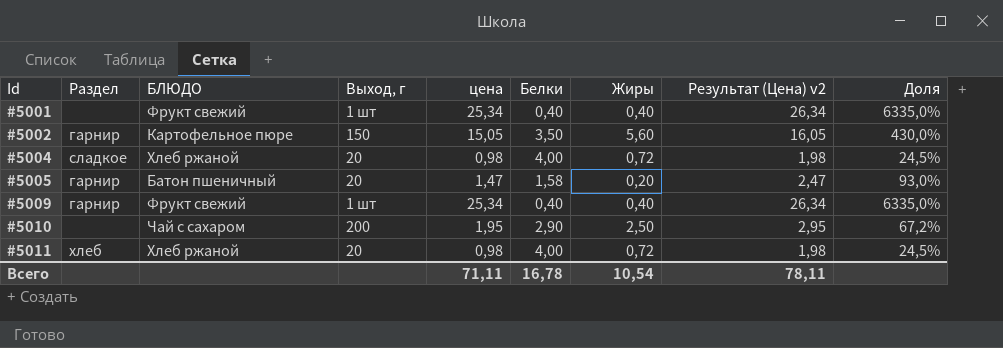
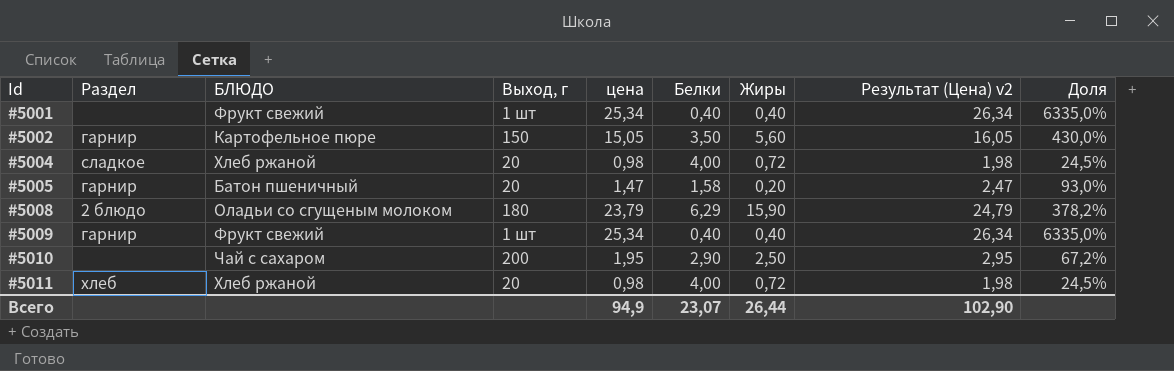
row #5008: none -> 2 блюдо | Оладьи со сгущеным молоком | 180 | 23,79 | 6,29 | 15,90 | 24,79 | 378,2%
Всего | цена: 71,11 -> 94,9
Всего | Белки: 16,78 -> 23,07
Всего | Жиры: 10,54 -> 26,44
Всего | Результат (Цена) v2: 78,11 -> 102,90

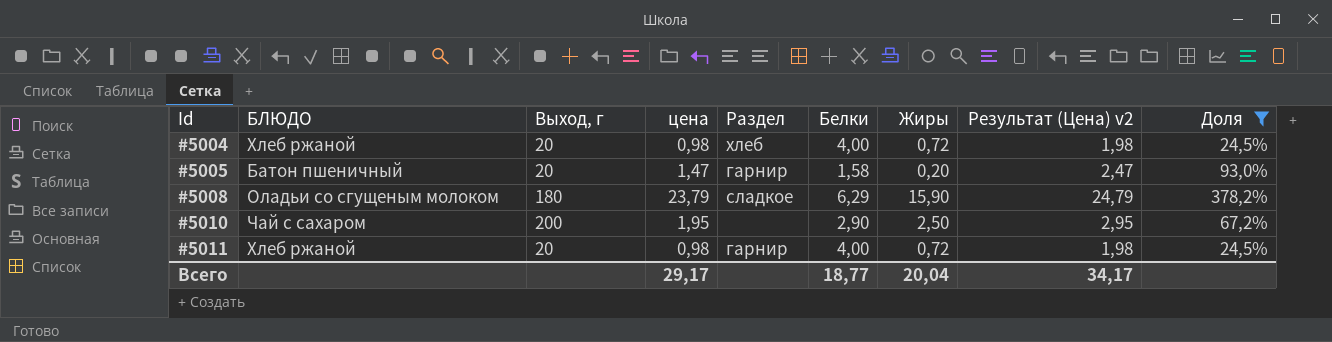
filter: none -> Доля <= 378,2%
column Раздел | position: 2 -> 5
#5004 | Раздел: сладкое -> хлеб
#5008 | Раздел: 2 блюдо -> сладкое
#5011 | Раздел: хлеб -> гарнир
Всего | цена: 94,9 -> 29,17
Всего | Белки: 23,07 -> 18,77
Всего | Жиры: 26,44 -> 20,04
Всего | Результат (Цена) v2: 102,90 -> 34,17

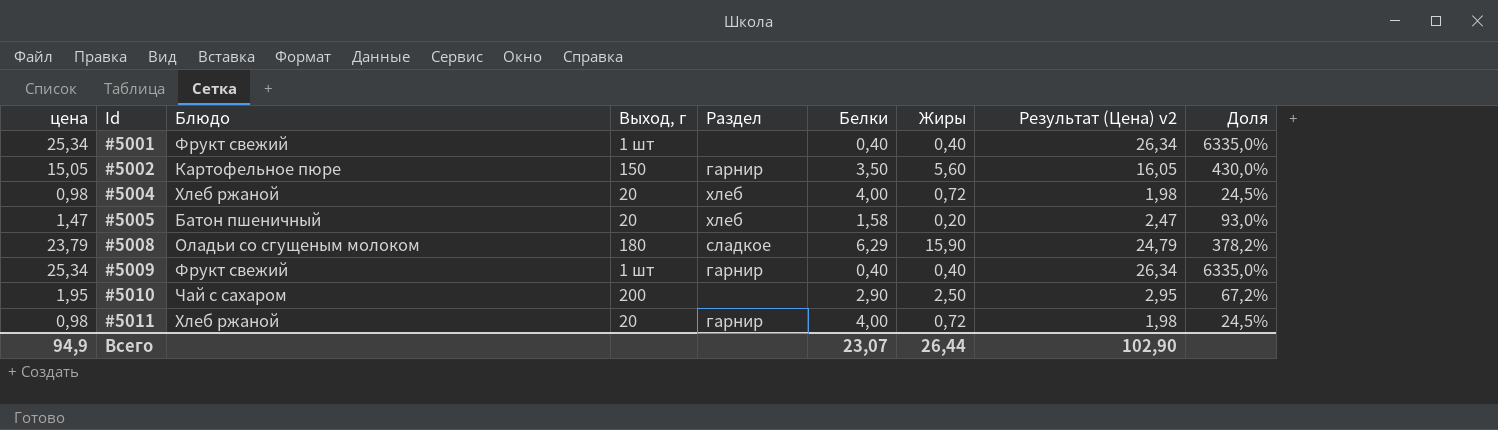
filter: Доля <= 378,2% -> none
column цена | position: 4 -> 1
column name: БЛЮДО -> Блюдо
#5005 | Раздел: гарнир -> хлеб
Всего | цена: 29,17 -> 94,9
Всего | Белки: 18,77 -> 23,07
Всего | Жиры: 20,04 -> 26,44
Всего | Результат (Цена) v2: 34,17 -> 102,90

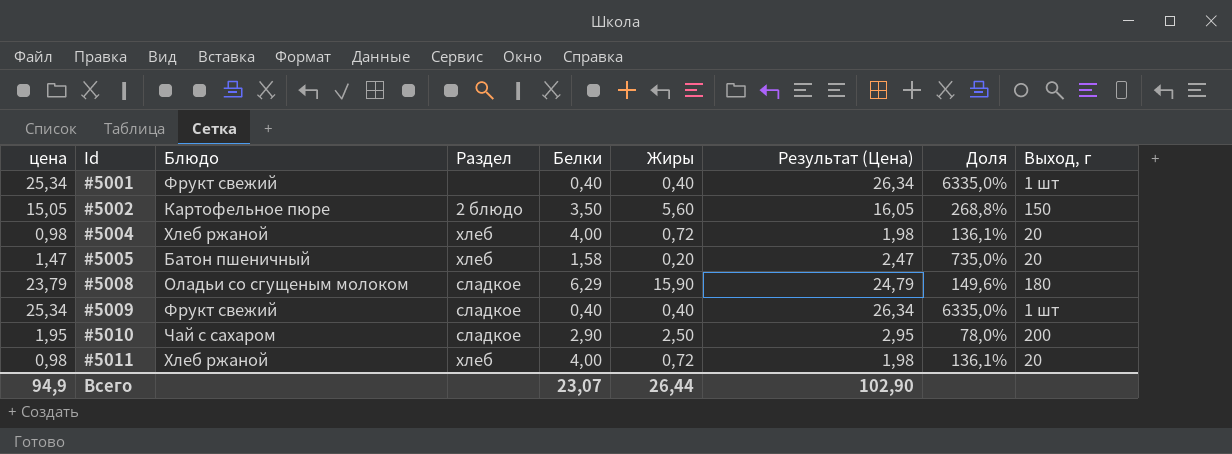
column name: Результат (Цена) v2 -> Результат (Цена)
column Доля | formula: [цена] / [Белки] -> [цена] / [Жиры]
column Выход, г | position: 4 -> 9
#5002 | Раздел: гарнир -> 2 блюдо
#5009 | Раздел: гарнир -> сладкое
#5010 | Раздел: none -> сладкое
#5011 | Раздел: гарнир -> хлеб

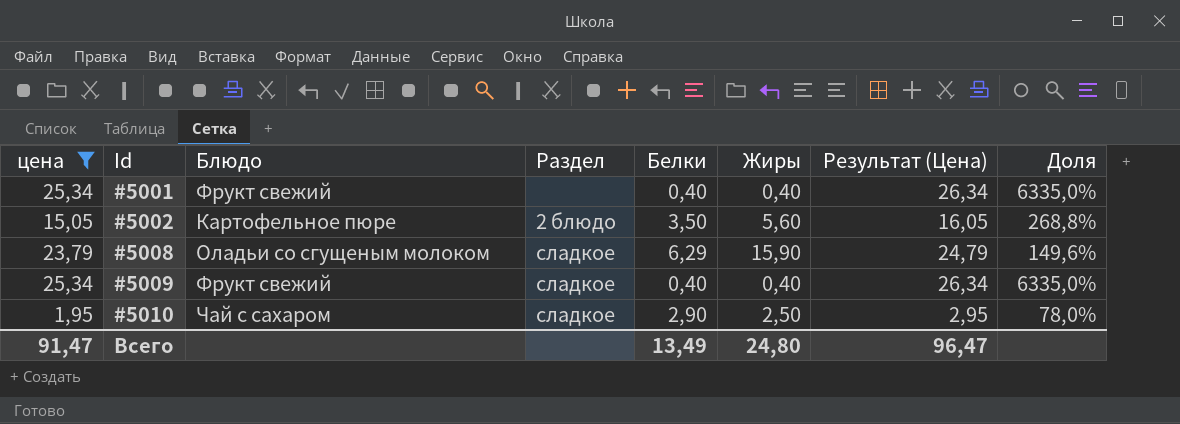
filter: none -> цена >= 1,95
column Выход, г | position: 9 -> none
Всего | цена: 94,9 -> 91,47
Всего | Белки: 23,07 -> 13,49
Всего | Жиры: 26,44 -> 24,80
Всего | Результат (Цена): 102,90 -> 96,47

